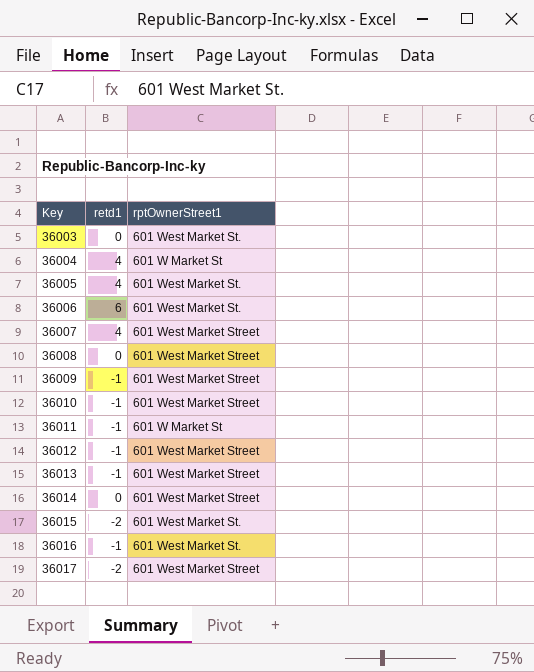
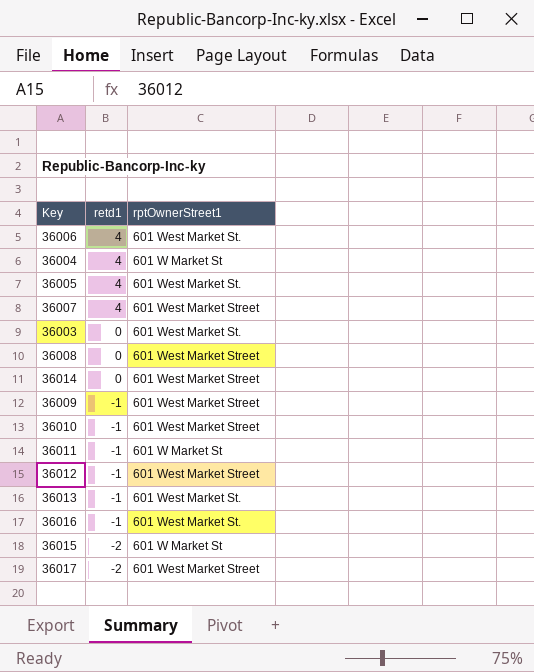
row order: Key ascending -> retd1 descending
36006 | retd1: 6 -> 4
36013 | rptOwnerStreet1: 601 West Market Street -> 601 West Market St.
36015 | rptOwnerStreet1: 601 West Market St. -> 601 W Market St

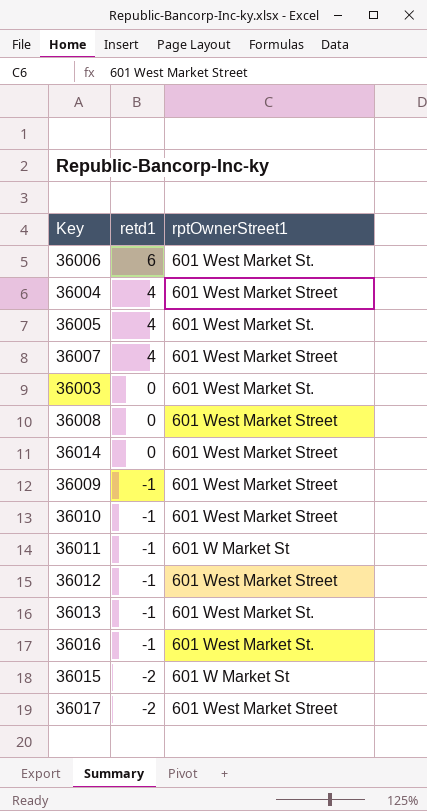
36006 | retd1: 4 -> 6
36004 | rptOwnerStreet1: 601 W Market St -> 601 West Market Street

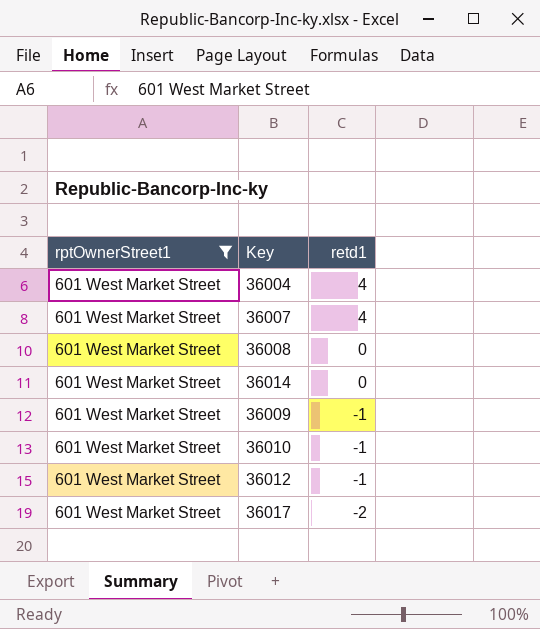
filter: none -> rptOwnerStreet1 = 601 West Market Street
column rptOwnerStreet1 | position: 3 -> 1

